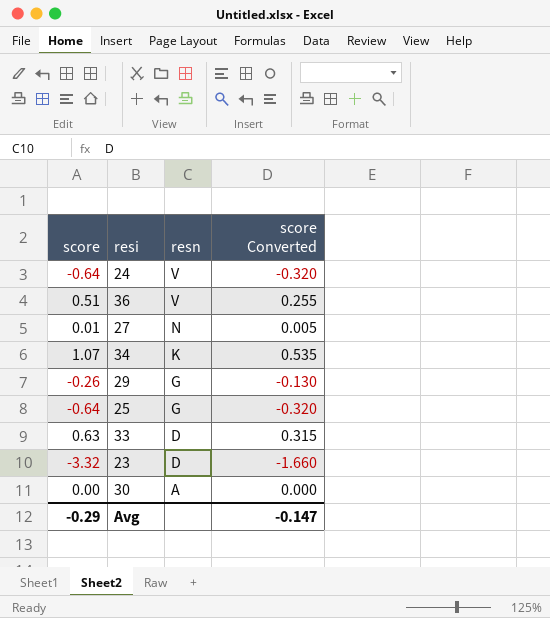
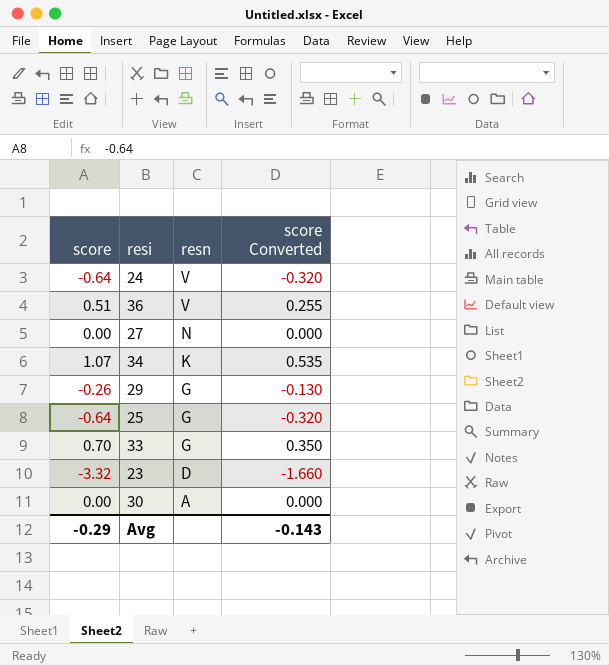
27 | score: 0.01 -> 0.00
27 | score Converted: 0.005 -> 0.000
33 | score: 0.63 -> 0.70
33 | resn: D -> G
33 | score Converted: 0.315 -> 0.350
Avg | score Converted: -0.147 -> -0.143

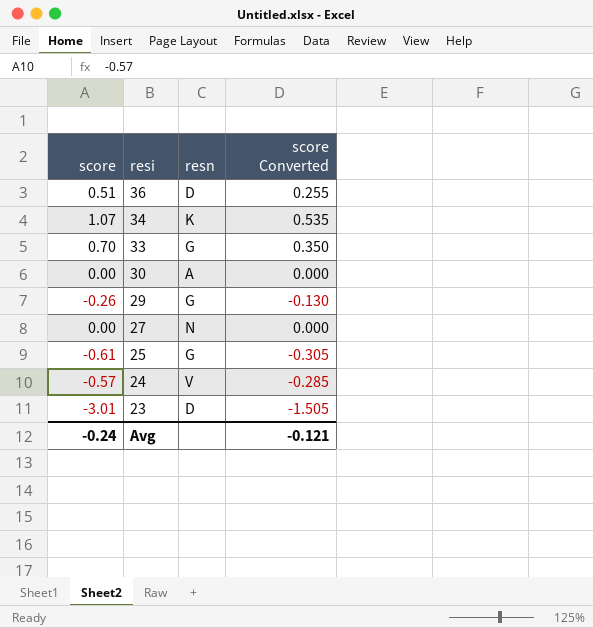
row order: resn descending -> resi descending
36 | resn: V -> D
25 | score: -0.64 -> -0.61
25 | score Converted: -0.320 -> -0.305
24 | score: -0.64 -> -0.57
24 | score Converted: -0.320 -> -0.285
23 | score: -3.32 -> -3.01
23 | score Converted: -1.660 -> -1.505
Avg | score: -0.29 -> -0.24
Avg | score Converted: -0.143 -> -0.121

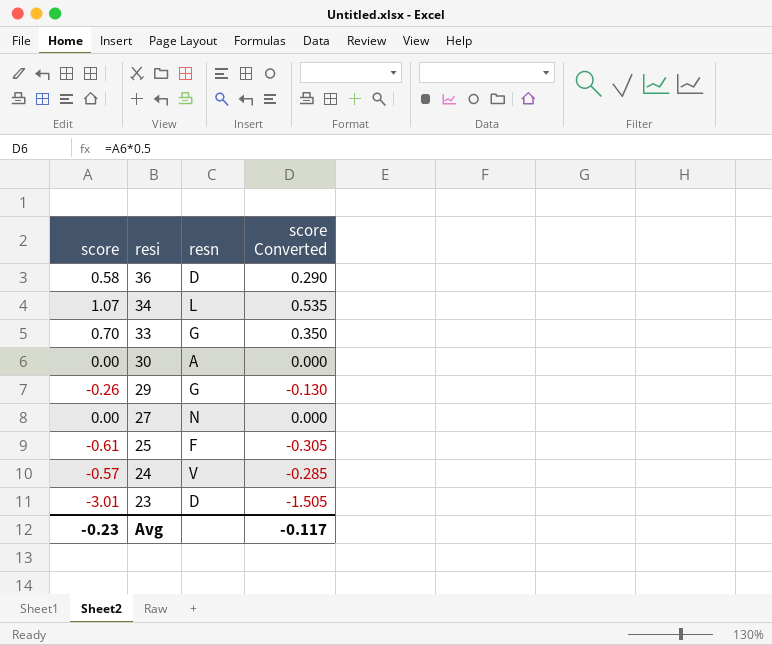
36 | score: 0.51 -> 0.58
36 | score Converted: 0.255 -> 0.290
34 | resn: K -> L
25 | resn: G -> F
Avg | score: -0.24 -> -0.23
Avg | score Converted: -0.121 -> -0.117

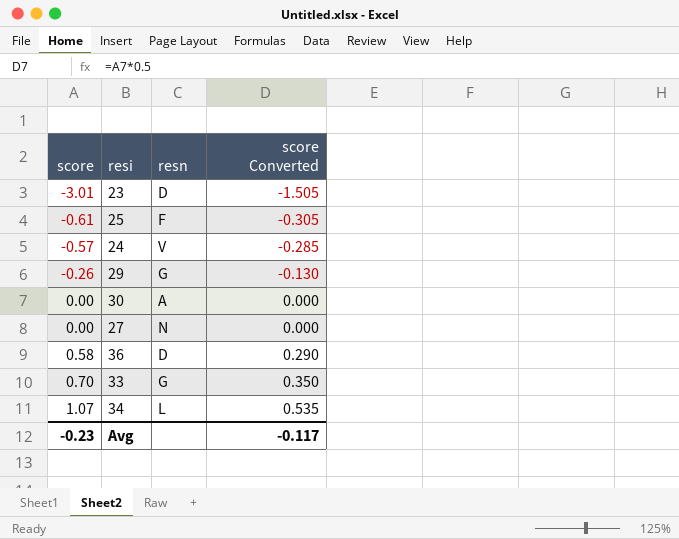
row order: resi descending -> score ascending

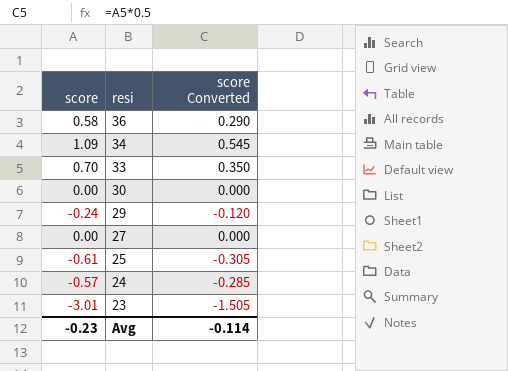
row order: score ascending -> resi descending
column resn | position: 3 -> none
34 | score: 1.07 -> 1.09
34 | score Converted: 0.535 -> 0.545
29 | score: -0.26 -> -0.24
29 | score Converted: -0.130 -> -0.120
Avg | score Converted: -0.117 -> -0.114

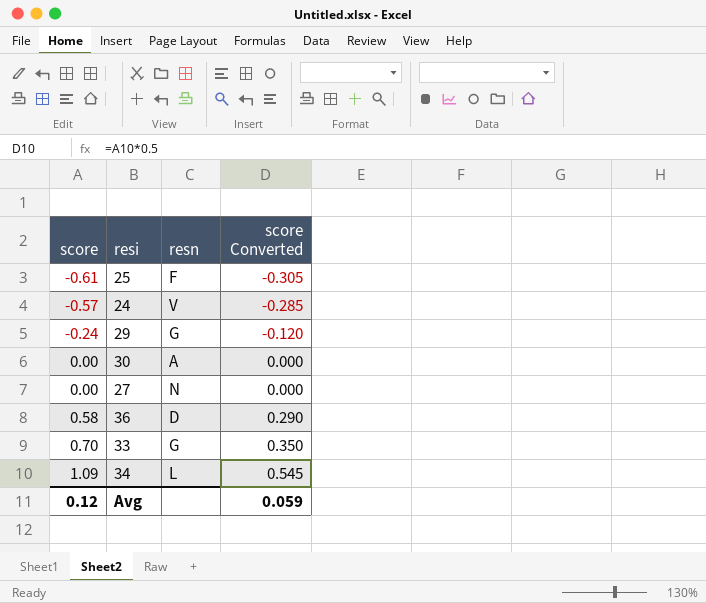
row order: resi descending -> score ascending
column resn | position: none -> 3
row 23: -3.01 | -1.505 -> none
Avg | score: -0.23 -> 0.12
Avg | score Converted: -0.114 -> 0.059

